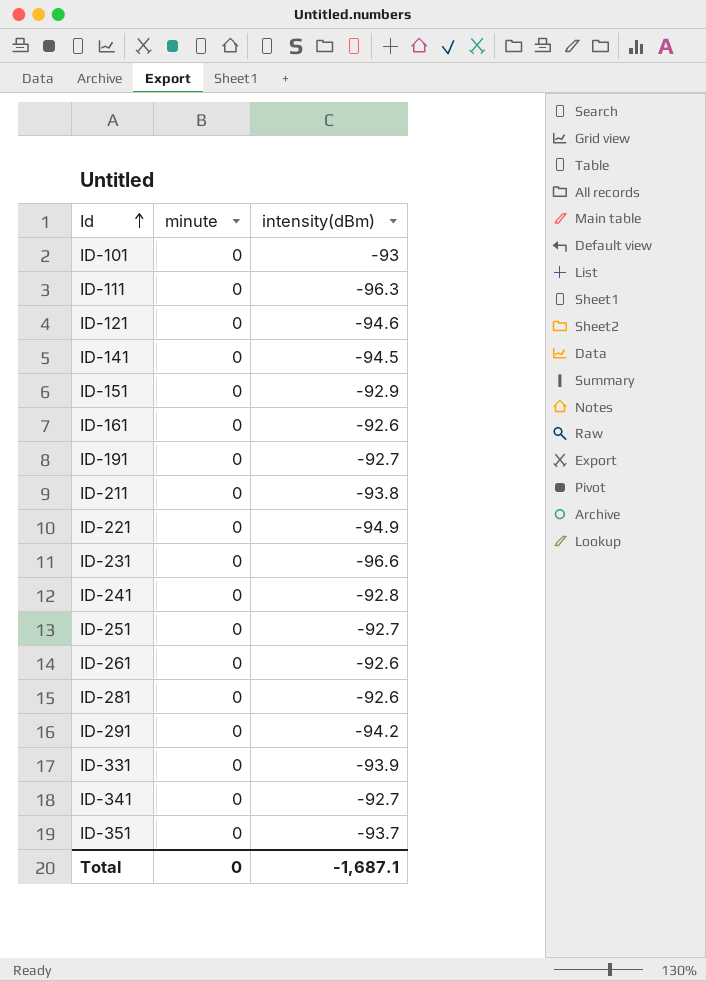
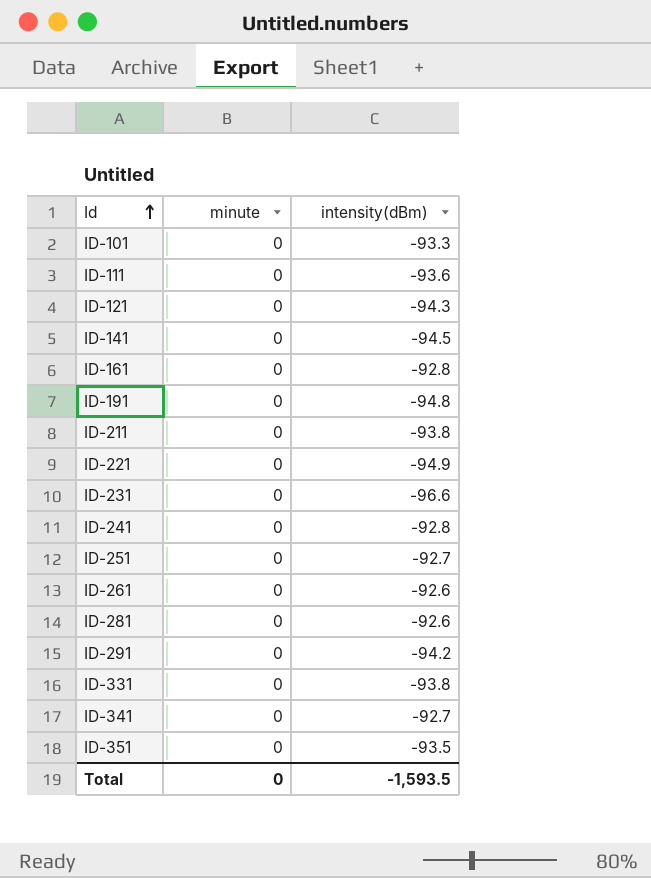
row ID-151: 0 | -92.9 -> none
ID-101 | intensity(dBm): -93 -> -93.3
ID-111 | intensity(dBm): -96.3 -> -93.6
ID-121 | intensity(dBm): -94.6 -> -94.3
ID-161 | intensity(dBm): -92.6 -> -92.8
ID-191 | intensity(dBm): -92.7 -> -94.8
ID-331 | intensity(dBm): -93.9 -> -93.8
ID-351 | intensity(dBm): -93.7 -> -93.5
Total | intensity(dBm): -1,687.1 -> -1,593.5

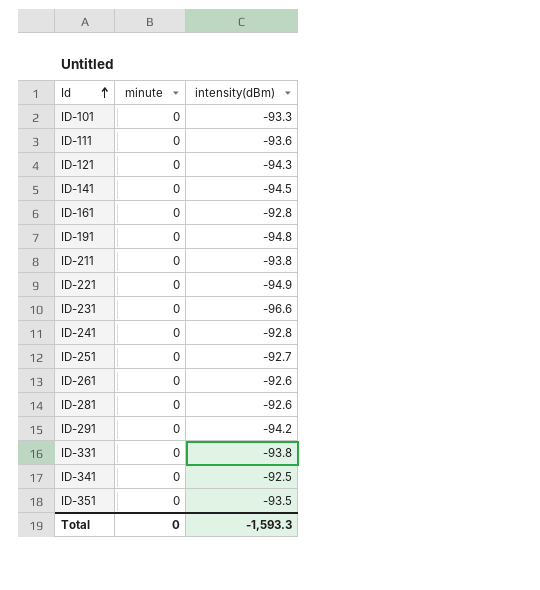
ID-341 | intensity(dBm): -92.7 -> -92.5
Total | intensity(dBm): -1,593.5 -> -1,593.3

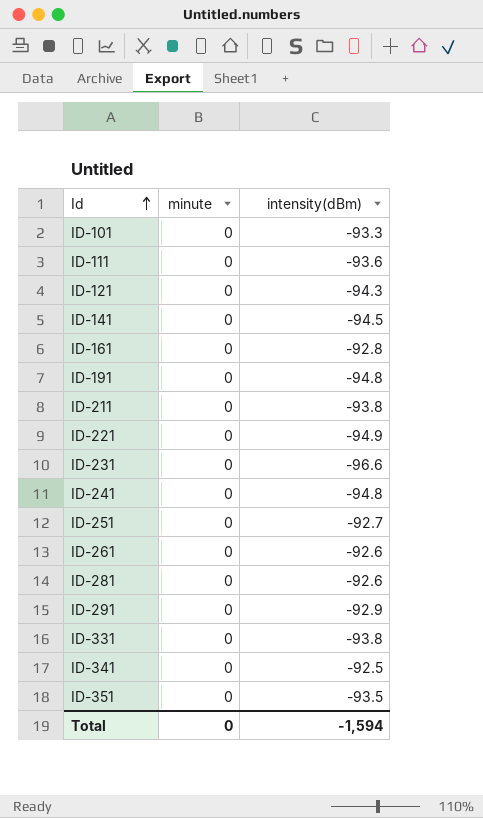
ID-241 | intensity(dBm): -92.8 -> -94.8
ID-291 | intensity(dBm): -94.2 -> -92.9
Total | intensity(dBm): -1,593.3 -> -1,594

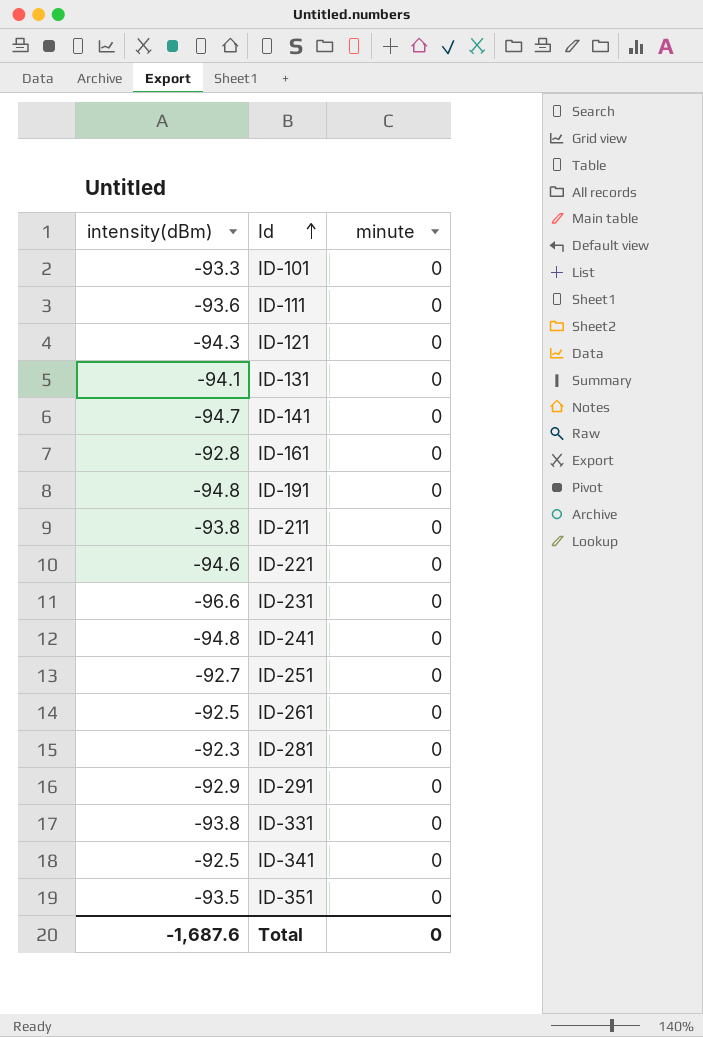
column intensity(dBm) | position: 3 -> 1
row ID-131: none -> -94.1 | 0
ID-141 | intensity(dBm): -94.5 -> -94.7
ID-221 | intensity(dBm): -94.9 -> -94.6
ID-261 | intensity(dBm): -92.6 -> -92.5
ID-281 | intensity(dBm): -92.6 -> -92.3
Total | intensity(dBm): -1,594 -> -1,687.6

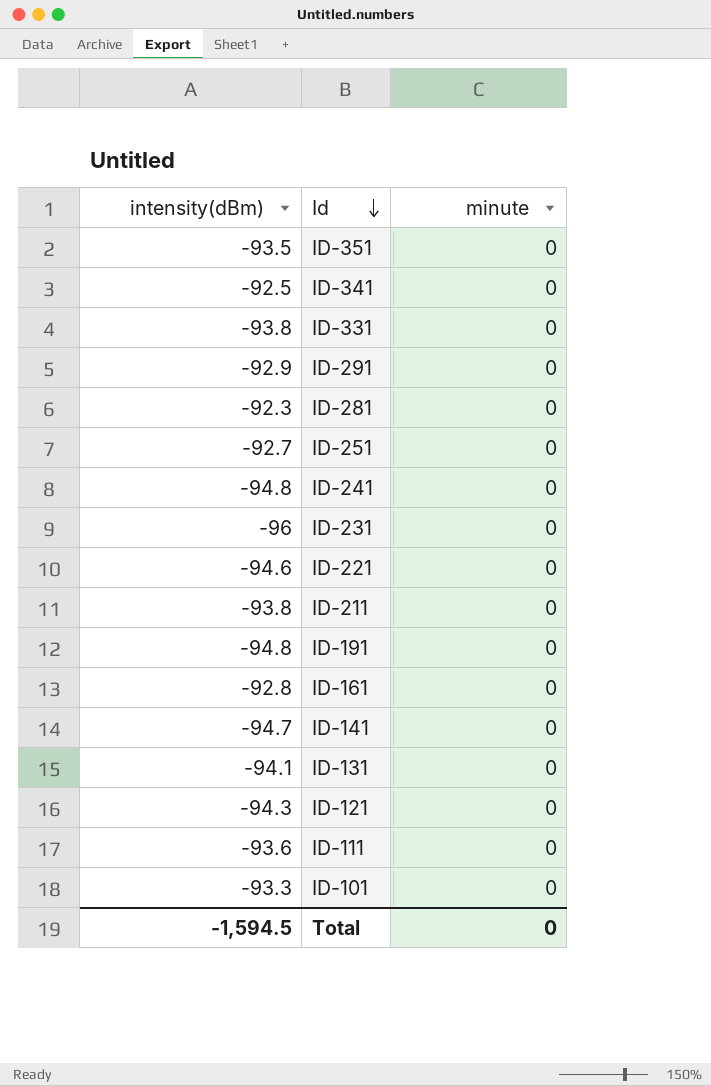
row order: Id ascending -> Id descending
row ID-261: -92.5 | 0 -> none
ID-231 | intensity(dBm): -96.6 -> -96
Total | intensity(dBm): -1,687.6 -> -1,594.5

